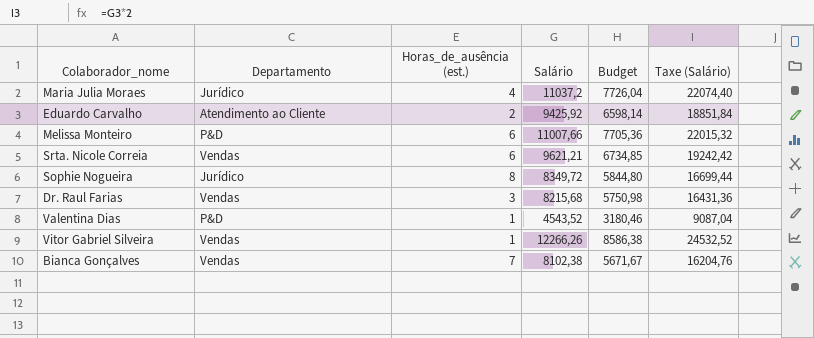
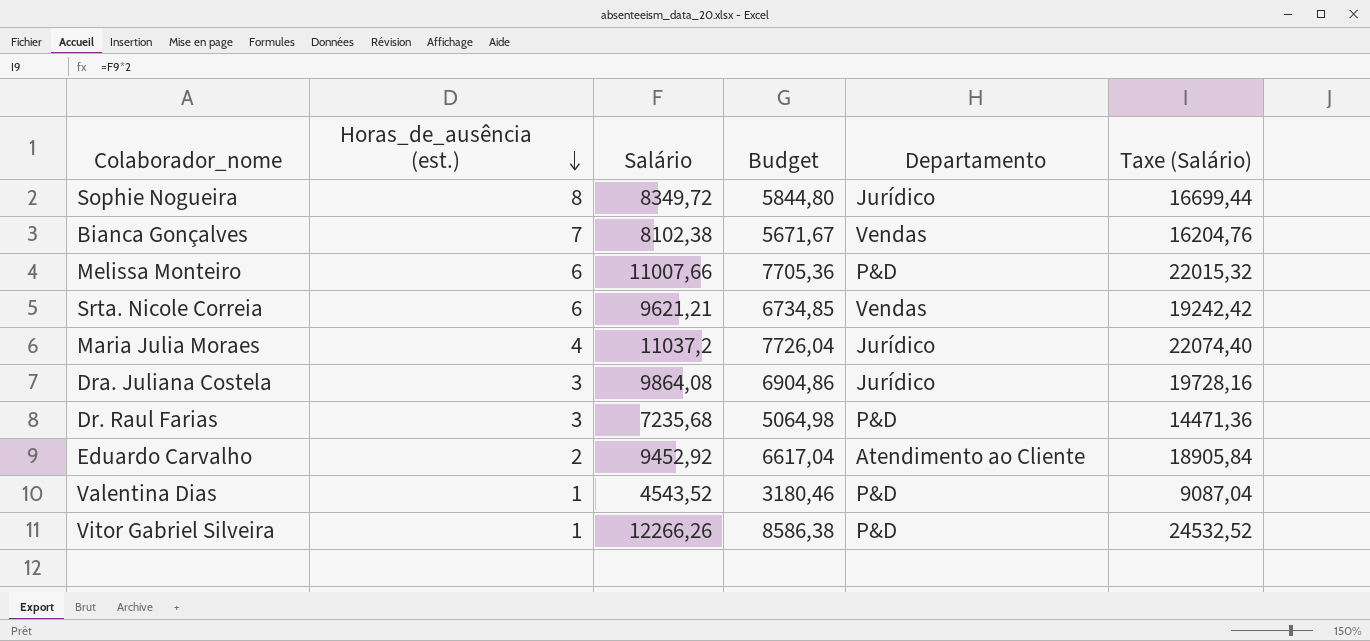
row order: none -> Horas_de_ausência (est.) descending
column Departamento | position: 2 -> 5
row Dra. Juliana Costela: none -> 3 | 9864,08 | 6904,86 | Jurídico | 19728,16
Dr. Raul Farias | Salário: 8215,68 -> 7235,68
Dr. Raul Farias | Budget: 5750,98 -> 5064,98
Dr. Raul Farias | Departamento: Vendas -> P&D
Dr. Raul Farias | Taxe (Salário): 16431,36 -> 14471,36
Eduardo Carvalho | Salário: 9425,92 -> 9452,92
Eduardo Carvalho | Budget: 6598,14 -> 6617,04
Eduardo Carvalho | Taxe (Salário): 18851,84 -> 18905,84
Vitor Gabriel Silveira | Departamento: Vendas -> P&D

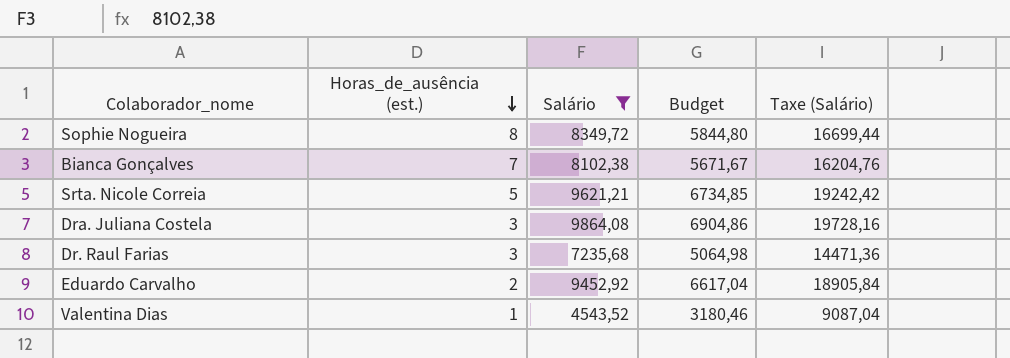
filter: none -> Salário <= 9864,08
column Departamento | position: 5 -> none
Srta. Nicole Correia | Horas_de_ausência (est.): 6 -> 5

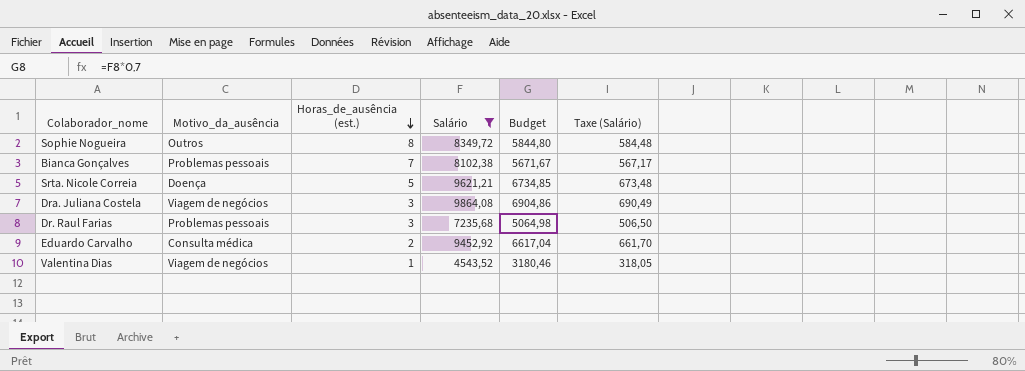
column Motivo_da_ausência | position: none -> 2
column Taxe (Salário) | formula: [Salário] * 2 -> [Salário] * 0,07

